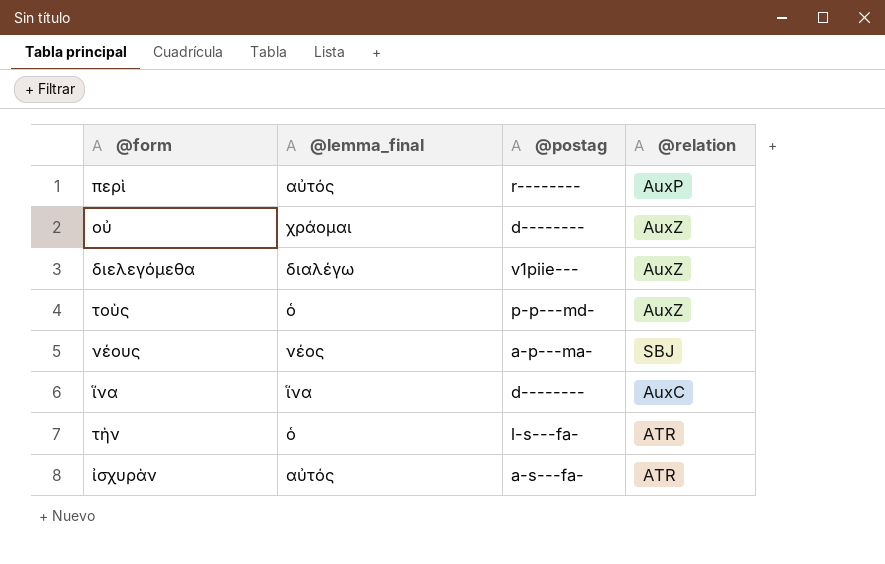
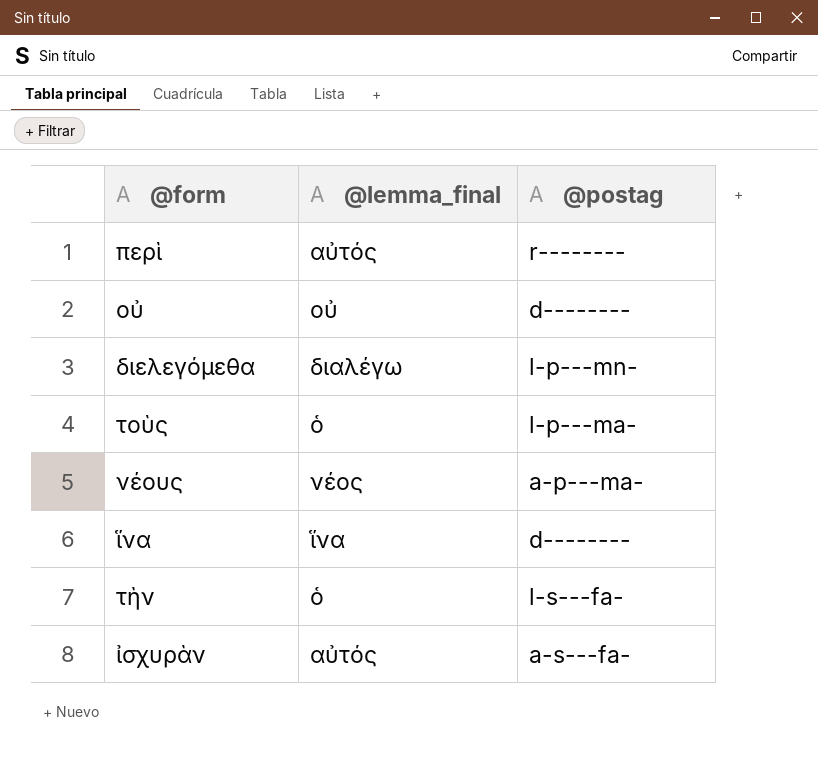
column @relation | position: 4 -> none
οὐ | @lemma_final: χράομαι -> οὐ
διελεγόμεθα | @postag: v1piie--- -> l-p---mn-
τοὺς | @postag: p-p---md- -> l-p---ma-

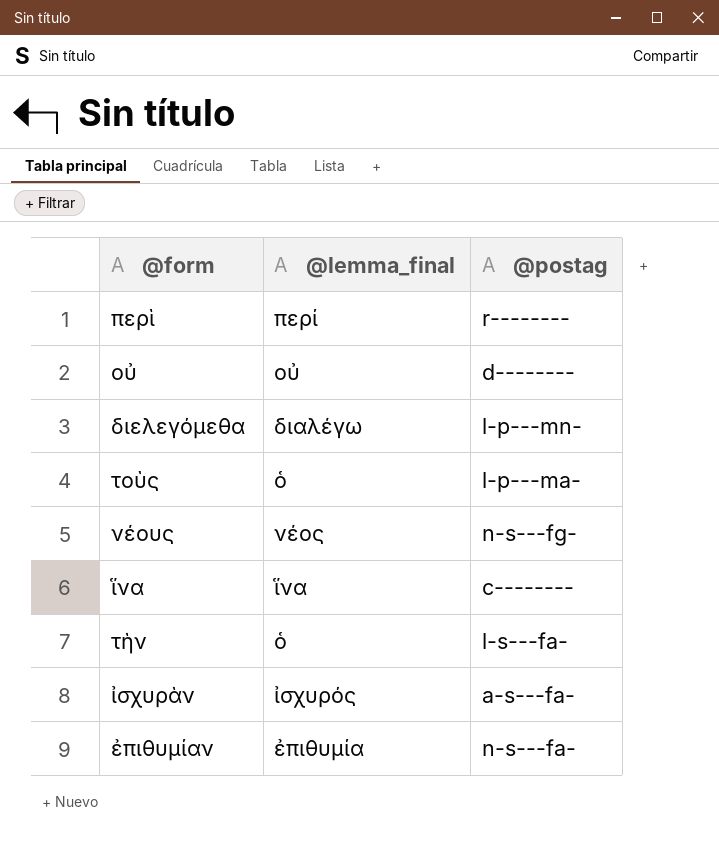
περὶ | @lemma_final: αὐτός -> περί
νέους | @postag: a-p---ma- -> n-s---fg-
ἵνα | @postag: d-------- -> c--------
ἰσχυρὰν | @lemma_final: αὐτός -> ἰσχυρός
row ἐπιθυμίαν: none -> ἐπιθυμία | n-s---fa-

